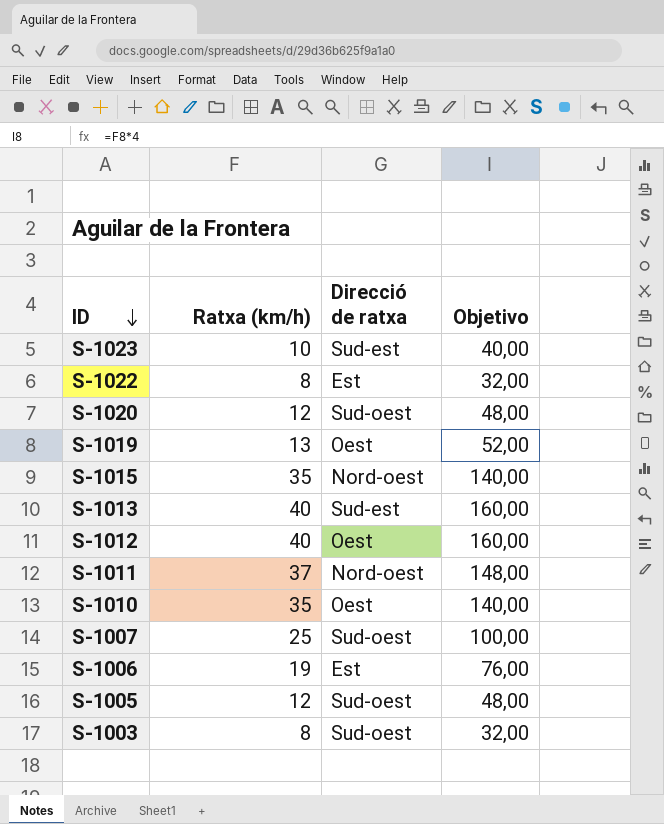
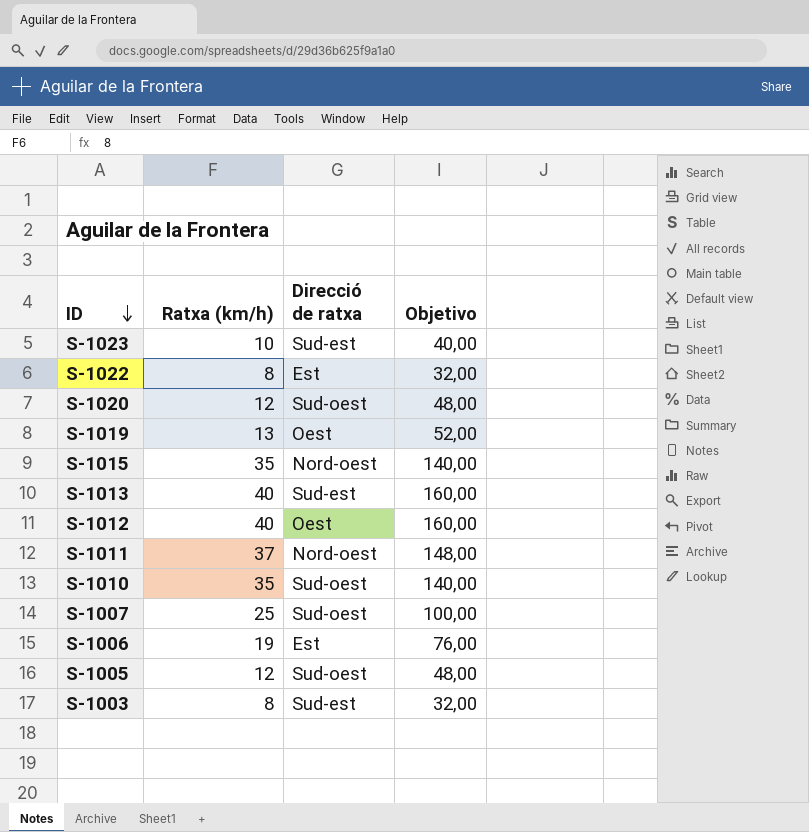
S-1010 | Direcció de ratxa: Oest -> Sud-oest
S-1003 | Direcció de ratxa: Sud-oest -> Sud-est

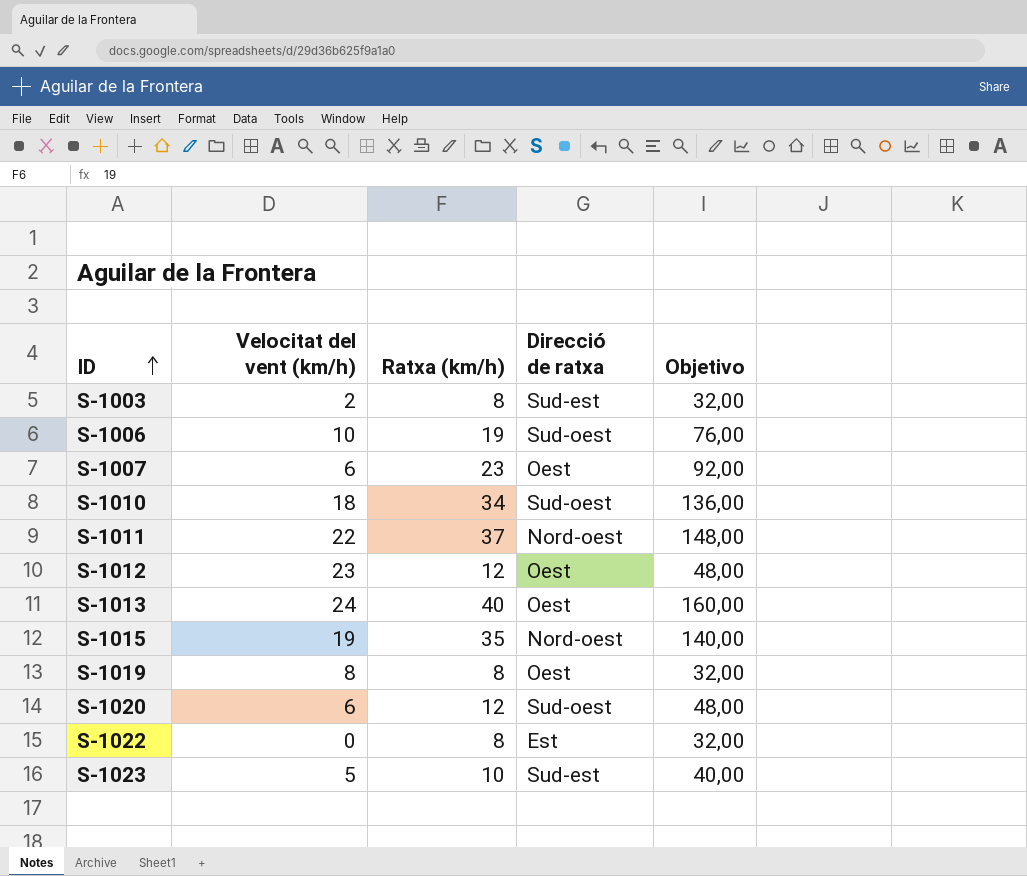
row order: ID descending -> ID ascending
column Velocitat del vent (km/h) | position: none -> 2
row S-1005: 12 | Sud-oest | 48,00 -> none
S-1006 | Direcció de ratxa: Est -> Sud-oest
S-1007 | Ratxa (km/h): 25 -> 23
S-1007 | Direcció de ratxa: Sud-oest -> Oest
S-1007 | Objetivo: 100,00 -> 92,00
S-1010 | Ratxa (km/h): 35 -> 34
S-1010 | Objetivo: 140,00 -> 136,00
S-1012 | Ratxa (km/h): 40 -> 12
S-1012 | Objetivo: 160,00 -> 48,00
S-1013 | Direcció de ratxa: Sud-est -> Oest
S-1019 | Ratxa (km/h): 13 -> 8
S-1019 | Objetivo: 52,00 -> 32,00

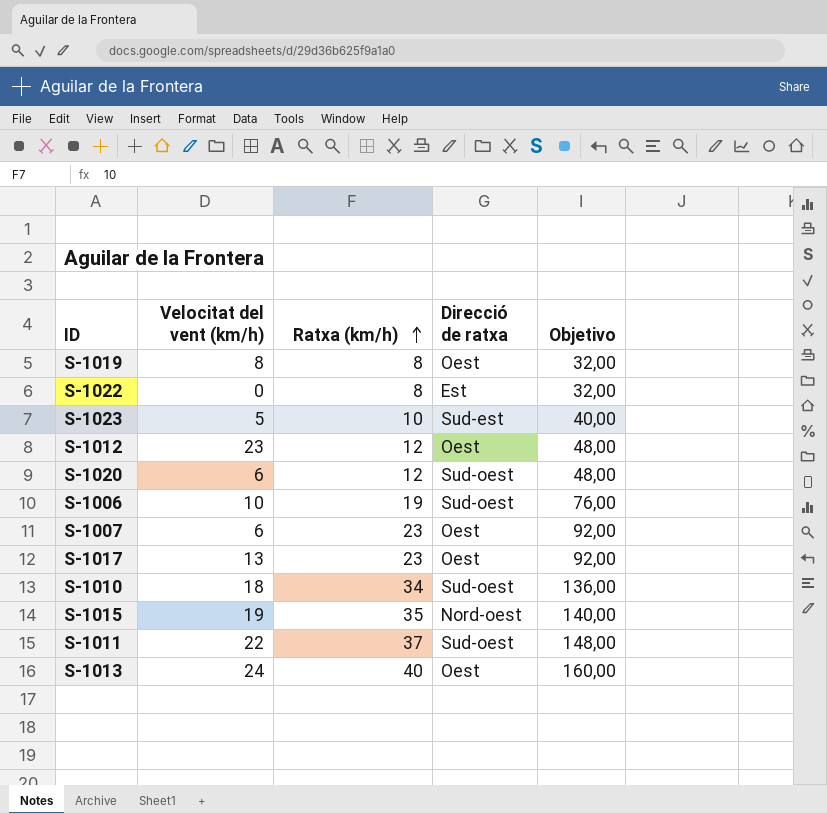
row order: ID ascending -> Ratxa (km/h) ascending
row S-1003: 2 | 8 | Sud-est | 32,00 -> none
row S-1017: none -> 13 | 23 | Oest | 92,00
S-1011 | Direcció de ratxa: Nord-oest -> Sud-oest

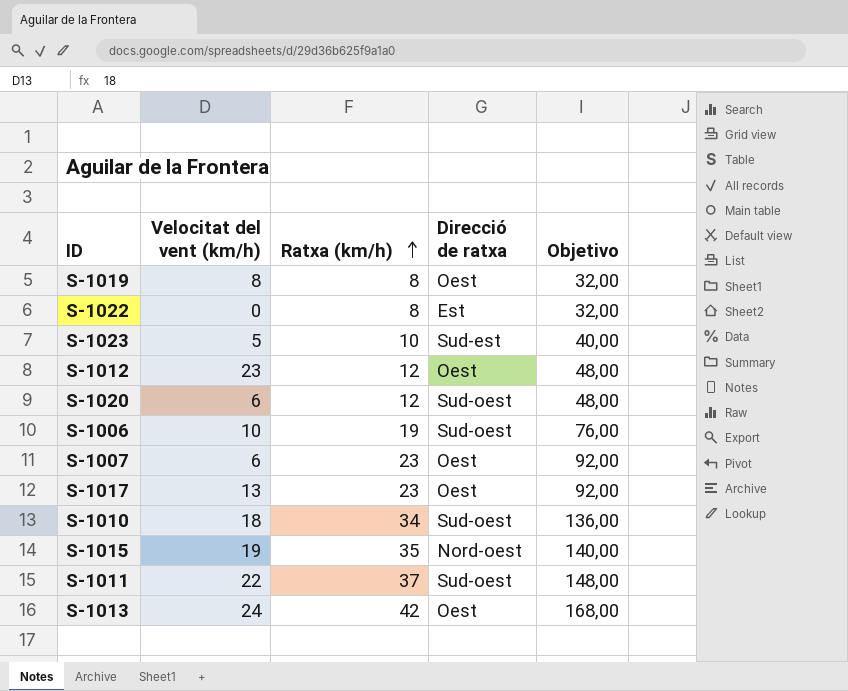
S-1013 | Ratxa (km/h): 40 -> 42
S-1013 | Objetivo: 160,00 -> 168,00

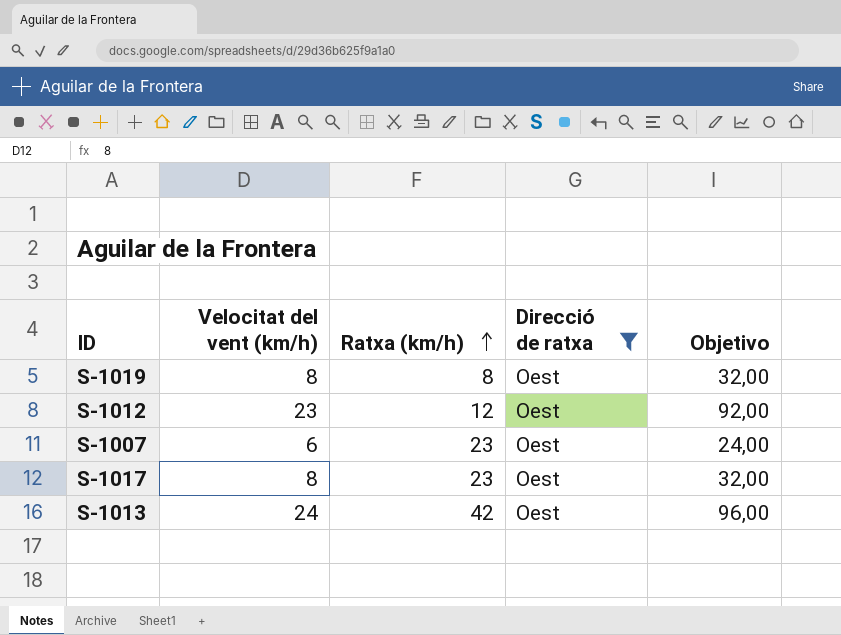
filter: none -> Direcció de ratxa = Oest
column Objetivo | formula: [Ratxa (km/h)] * 4 -> [Velocitat del vent (km/h)] * 4
S-1017 | Velocitat del vent (km/h): 13 -> 8

